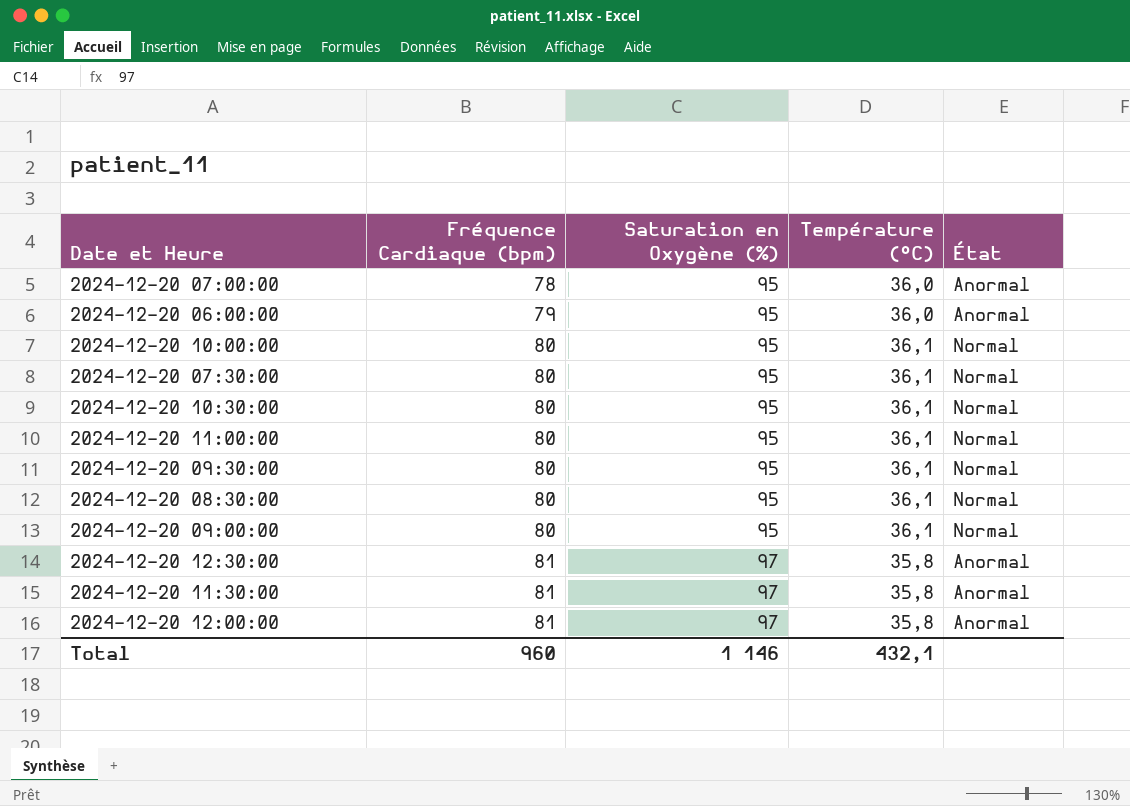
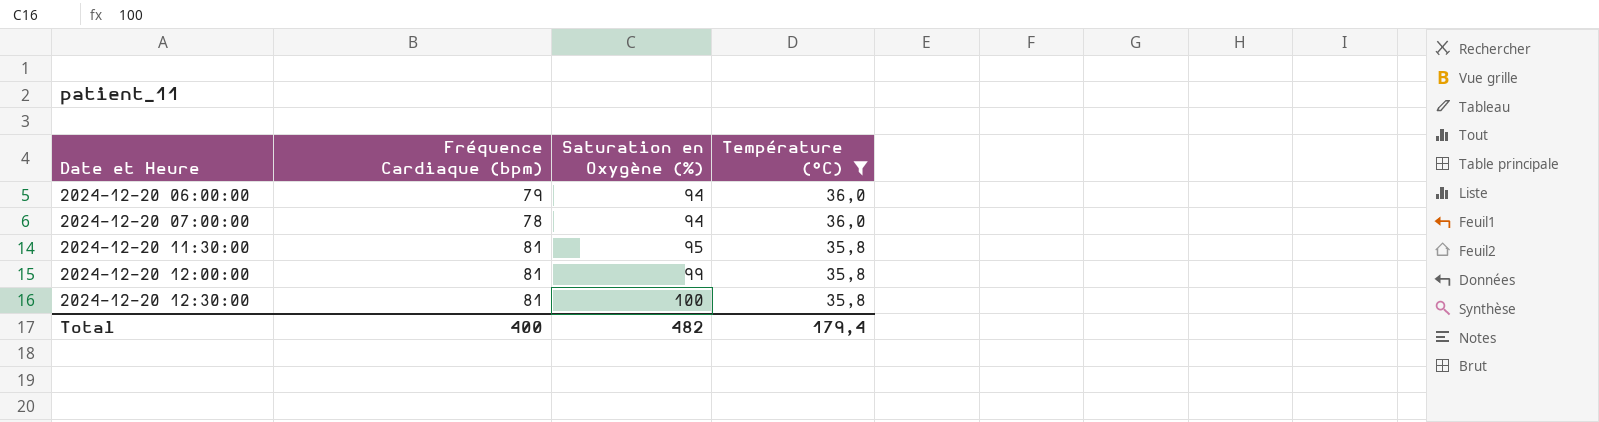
filter: none -> Température (°C) != 36,1
row order: Fréquence Cardiaque (bpm) ascending -> Date et Heure ascending
column État | position: 5 -> none
2024-12-20 06:00:00 | Saturation en Oxygène (%): 95 -> 94
2024-12-20 07:00:00 | Saturation en Oxygène (%): 95 -> 94
2024-12-20 11:30:00 | Saturation en Oxygène (%): 97 -> 95
2024-12-20 12:00:00 | Saturation en Oxygène (%): 97 -> 99
2024-12-20 12:30:00 | Saturation en Oxygène (%): 97 -> 100
Total | Fréquence Cardiaque (bpm): 960 -> 400
Total | Saturation en Oxygène (%): 1 146 -> 482
Total | Température (°C): 432,1 -> 179,4

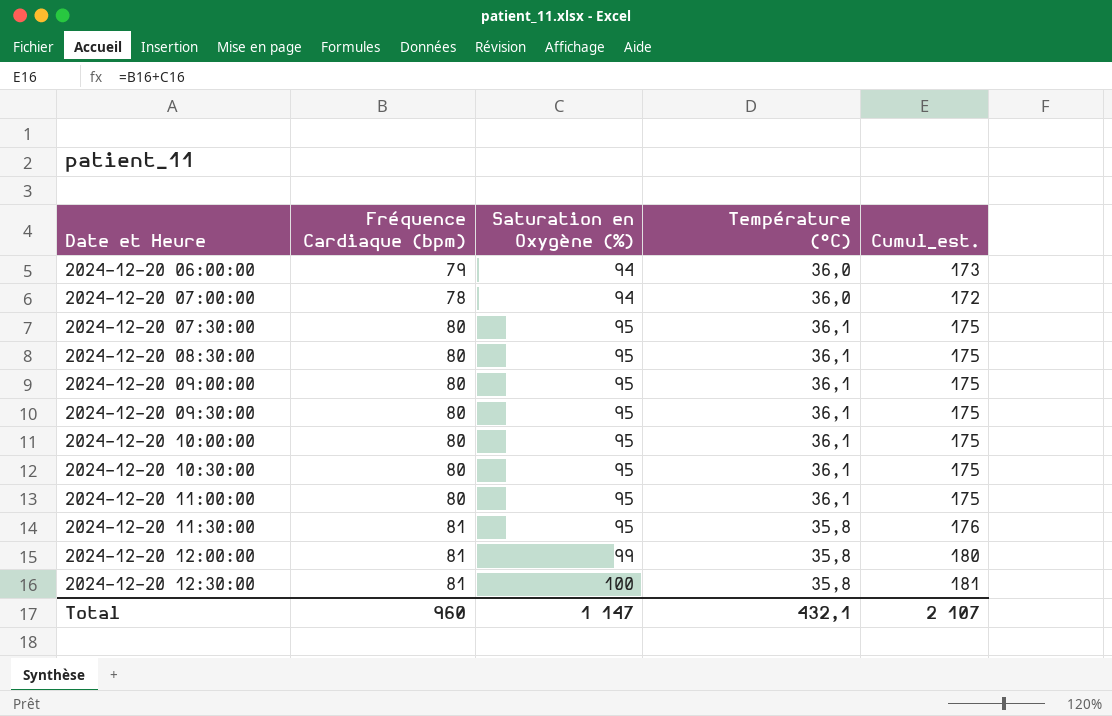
filter: Température (°C) != 36,1 -> none
column Cumul_est. | formula: none -> [Fréquence Cardiaque (bpm)] + [Saturation en Oxygène (%)]
Total | Fréquence Cardiaque (bpm): 400 -> 960
Total | Saturation en Oxygène (%): 482 -> 1 147
Total | Température (°C): 179,4 -> 432,1

